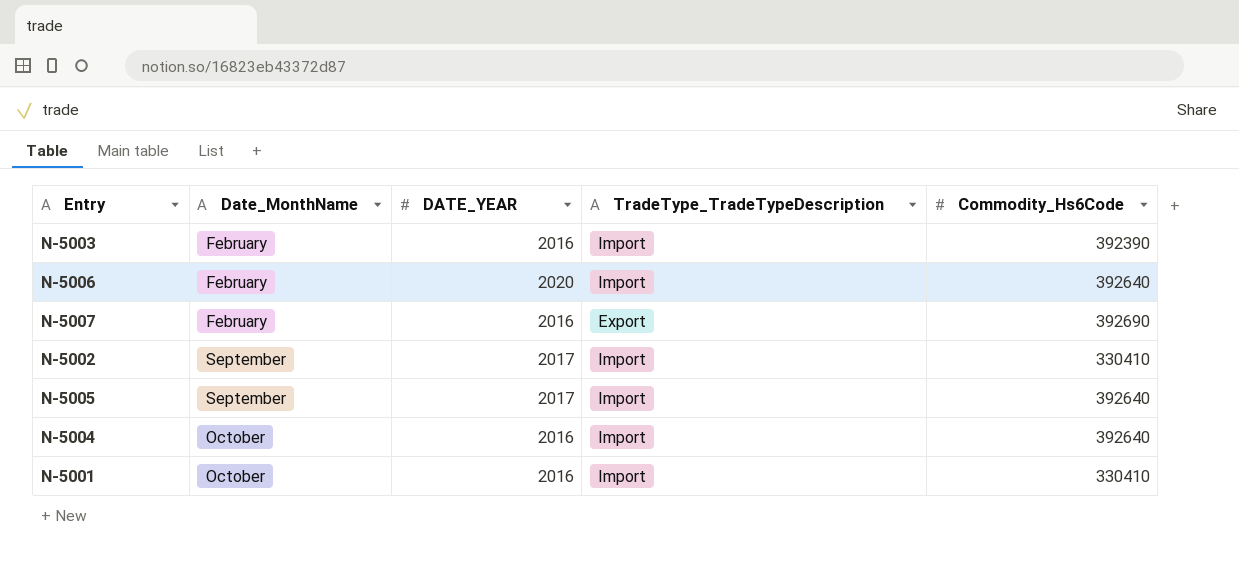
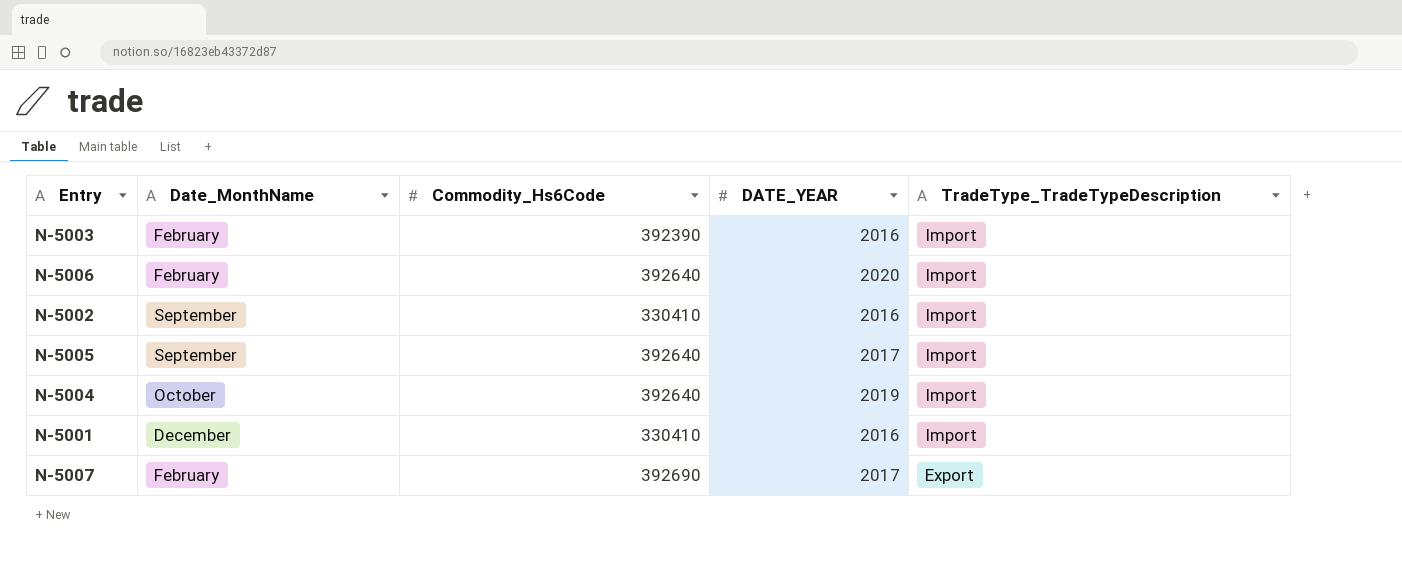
row order: Date_MonthName ascending -> TradeType_TradeTypeDescription descending
column Commodity_Hs6Code | position: 5 -> 3
N-5002 | DATE_YEAR: 2017 -> 2016
N-5004 | DATE_YEAR: 2016 -> 2019
N-5001 | Date_MonthName: October -> December
N-5007 | DATE_YEAR: 2016 -> 2017

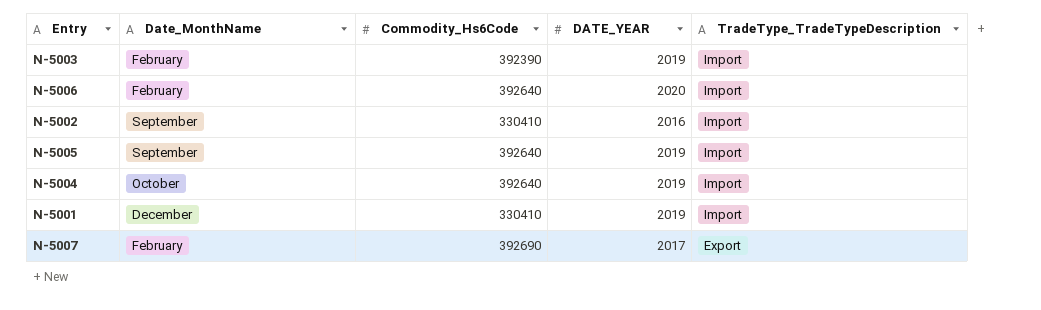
N-5003 | DATE_YEAR: 2016 -> 2019
N-5005 | DATE_YEAR: 2017 -> 2019
N-5001 | DATE_YEAR: 2016 -> 2019

